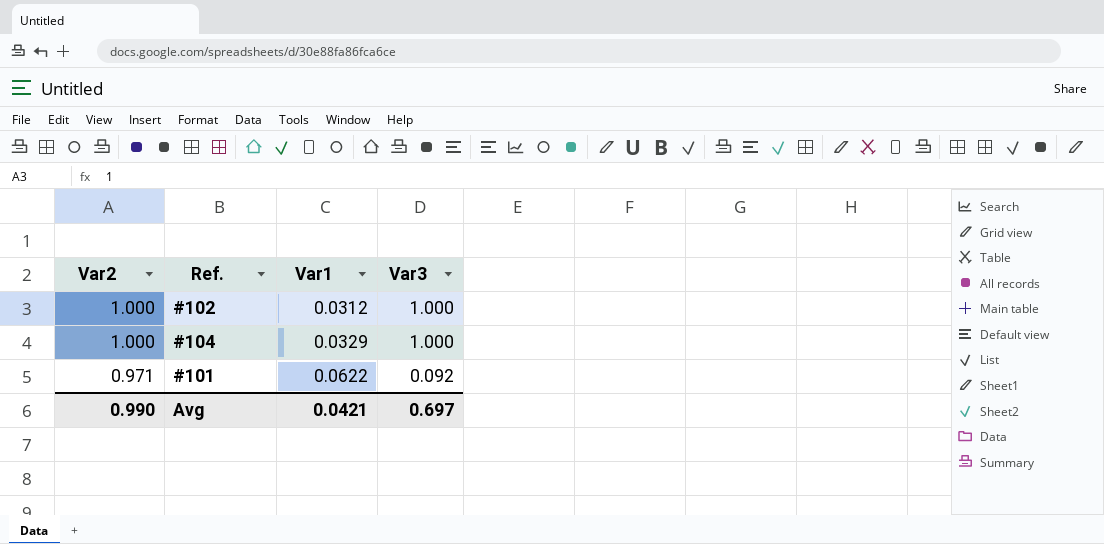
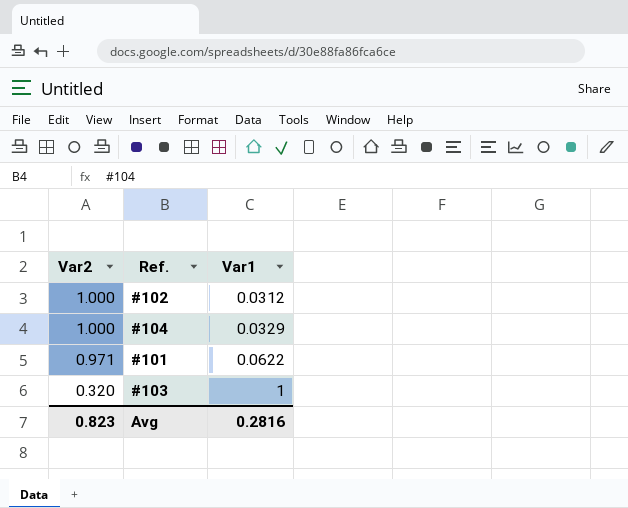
column Var3 | position: 4 -> none
row #103: none -> 0.320 | 1
Avg | Var2: 0.990 -> 0.823
Avg | Var1: 0.0421 -> 0.2816

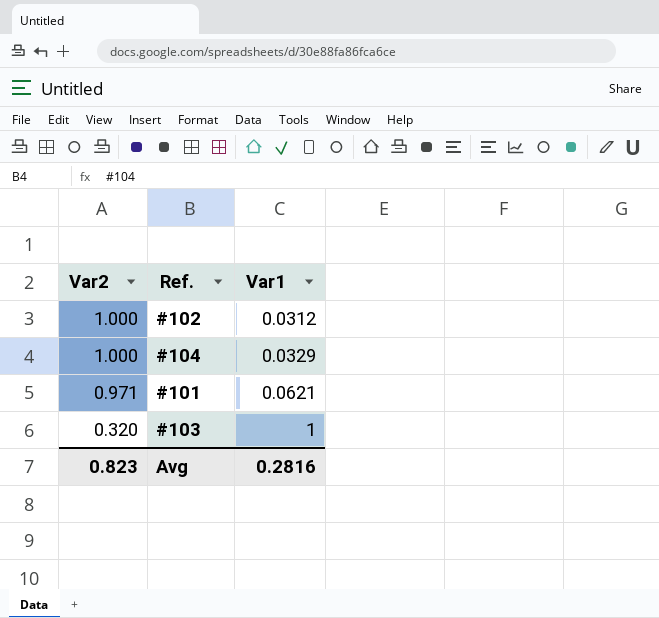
#101 | Var1: 0.0622 -> 0.0621

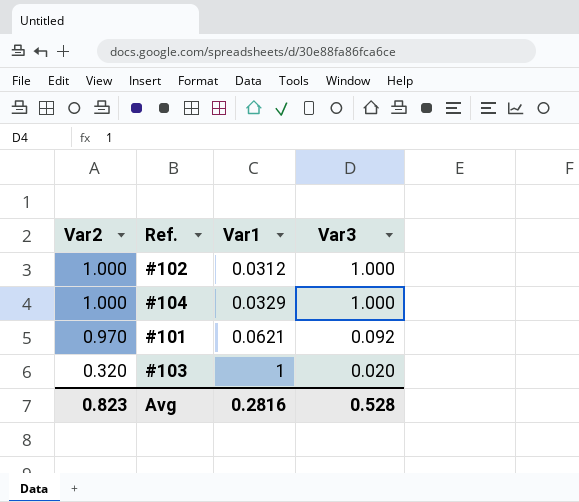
column Var3 | position: none -> 4
#101 | Var2: 0.971 -> 0.970

